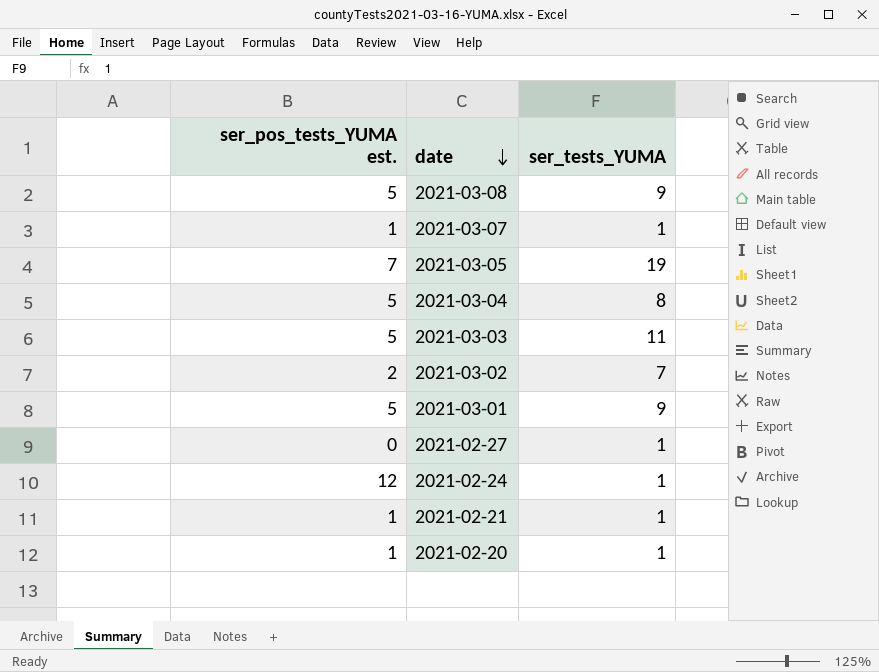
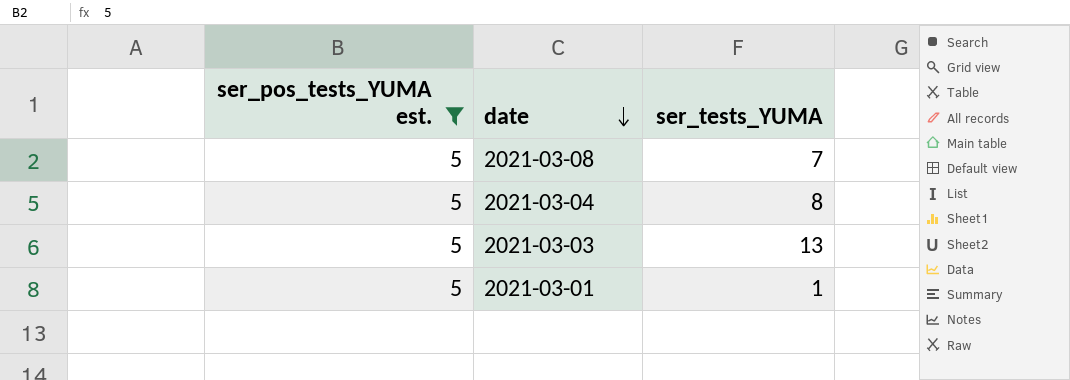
filter: none -> ser_pos_tests_YUMA est. = 5
2021-03-08 | ser_tests_YUMA: 9 -> 7
2021-03-03 | ser_tests_YUMA: 11 -> 13
2021-03-01 | ser_tests_YUMA: 9 -> 1

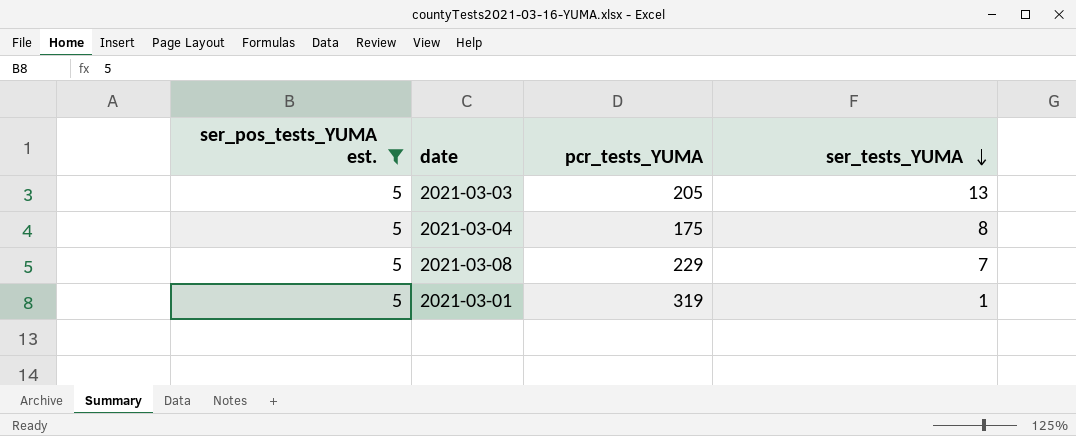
row order: date descending -> ser_tests_YUMA descending
column pcr_tests_YUMA | position: none -> 3

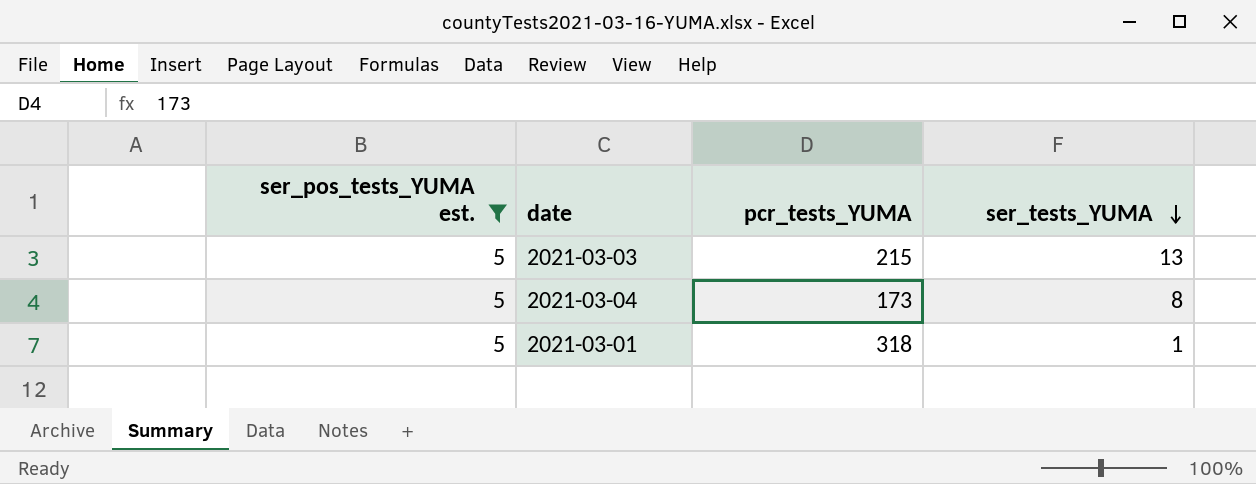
row 2021-03-08: 5 | 229 | 7 -> none
2021-03-03 | pcr_tests_YUMA: 205 -> 215
2021-03-04 | pcr_tests_YUMA: 175 -> 173
2021-03-01 | pcr_tests_YUMA: 319 -> 318

